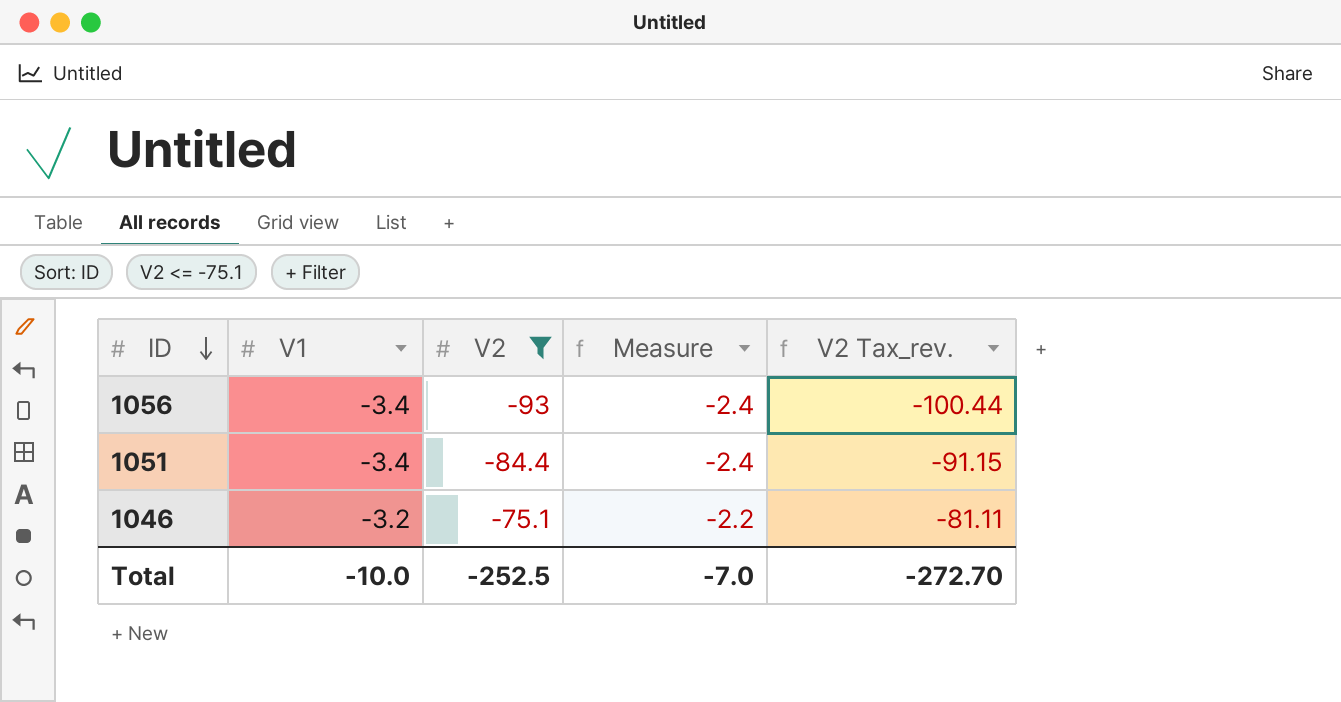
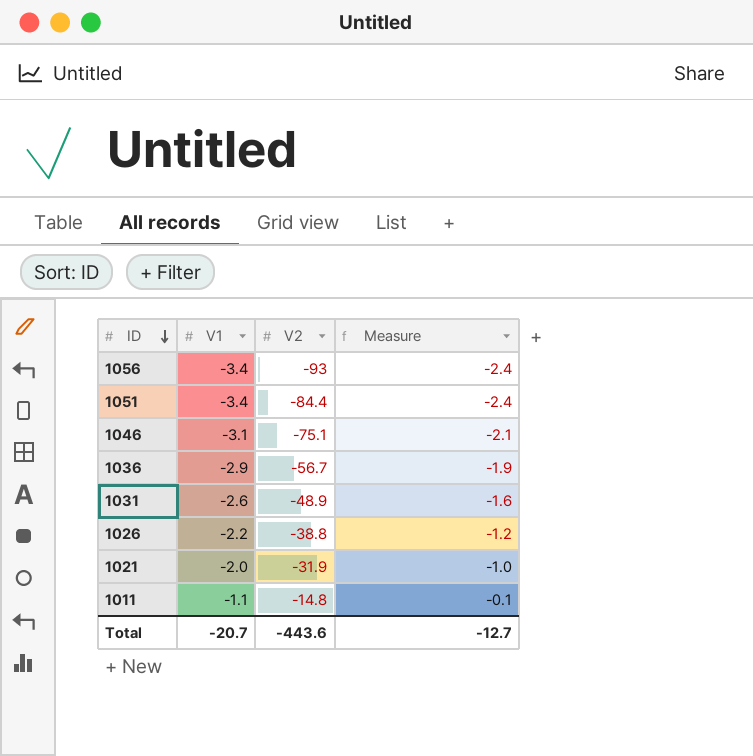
filter: V2 <= -75.1 -> none
column V2 Tax_rev. | formula: [V2] * 1.08 -> none
1046 | V1: -3.2 -> -3.1
1046 | Measure: -2.2 -> -2.1
Total | V1: -10.0 -> -20.7
Total | V2: -252.5 -> -443.6
Total | Measure: -7.0 -> -12.7

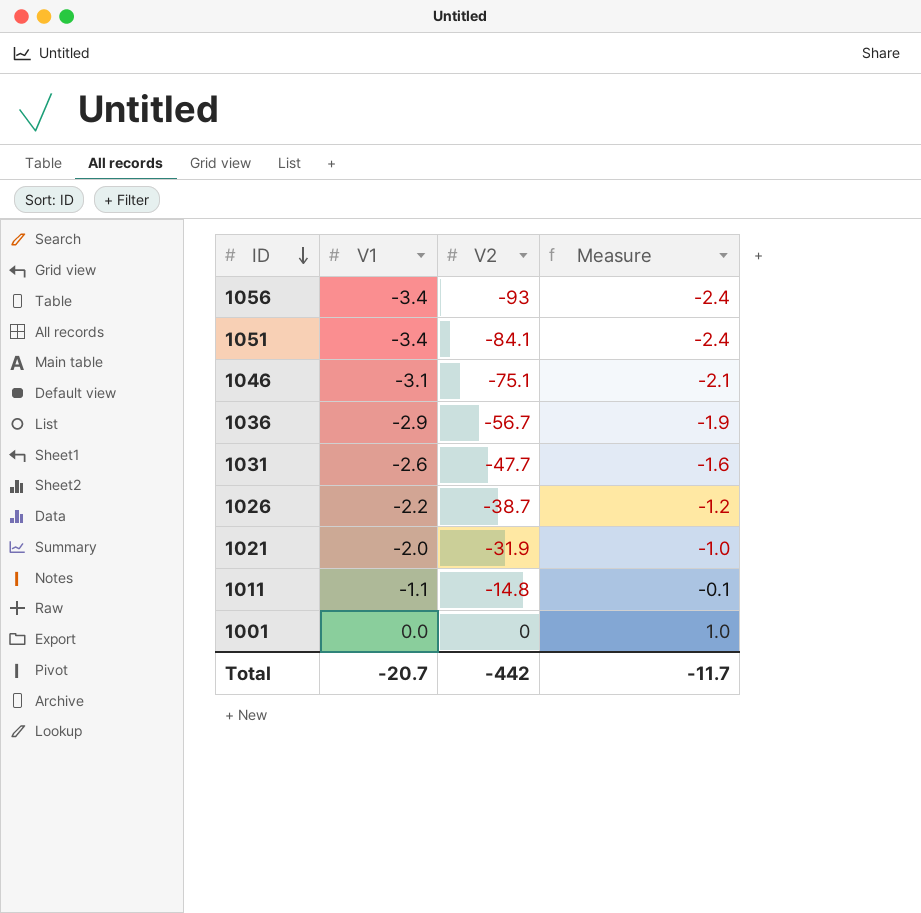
1051 | V2: -84.4 -> -84.1
1031 | V2: -48.9 -> -47.7
1026 | V2: -38.8 -> -38.7
row 1001: none -> 0.0 | 0 | 1.0
Total | V2: -443.6 -> -442
Total | Measure: -12.7 -> -11.7

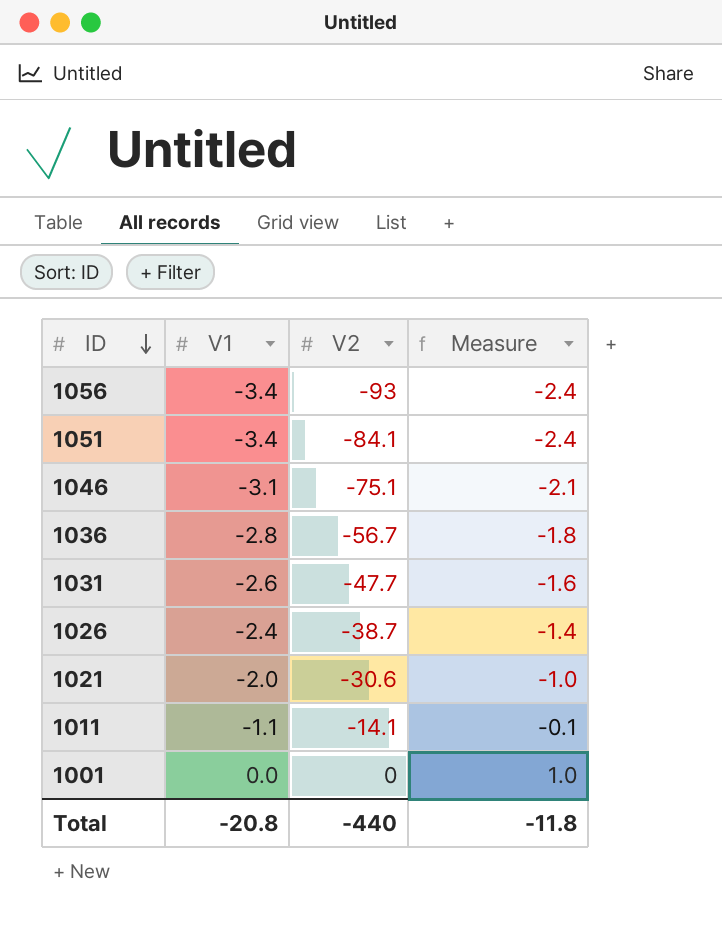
1036 | V1: -2.9 -> -2.8
1036 | Measure: -1.9 -> -1.8
1026 | V1: -2.2 -> -2.4
1026 | Measure: -1.2 -> -1.4
1021 | V2: -31.9 -> -30.6
1011 | V2: -14.8 -> -14.1
Total | V1: -20.7 -> -20.8
Total | V2: -442 -> -440
Total | Measure: -11.7 -> -11.8

